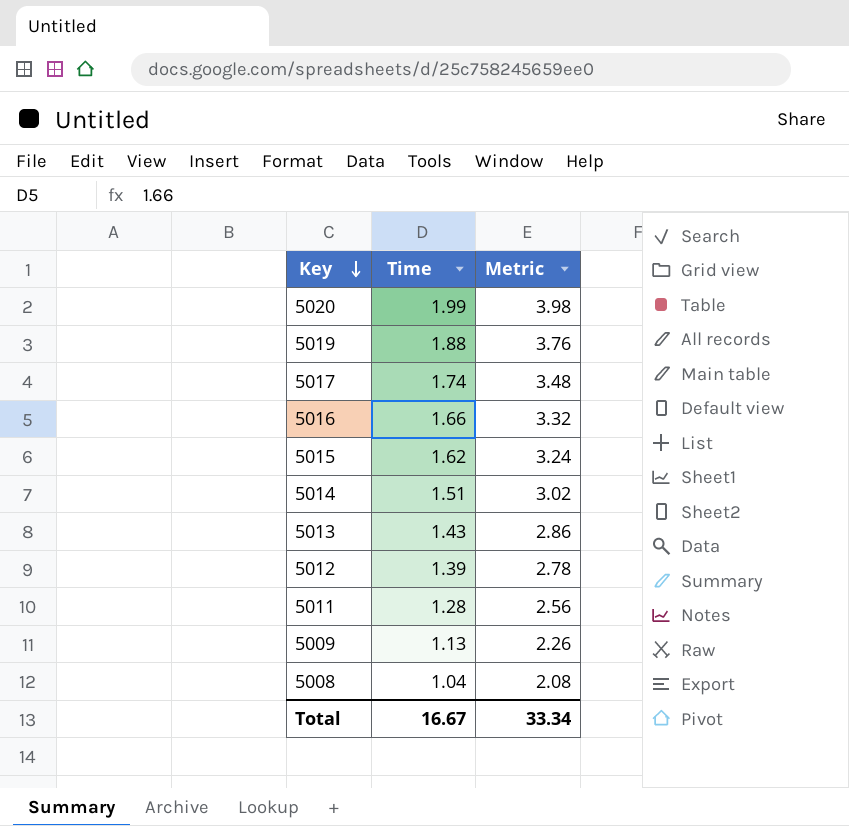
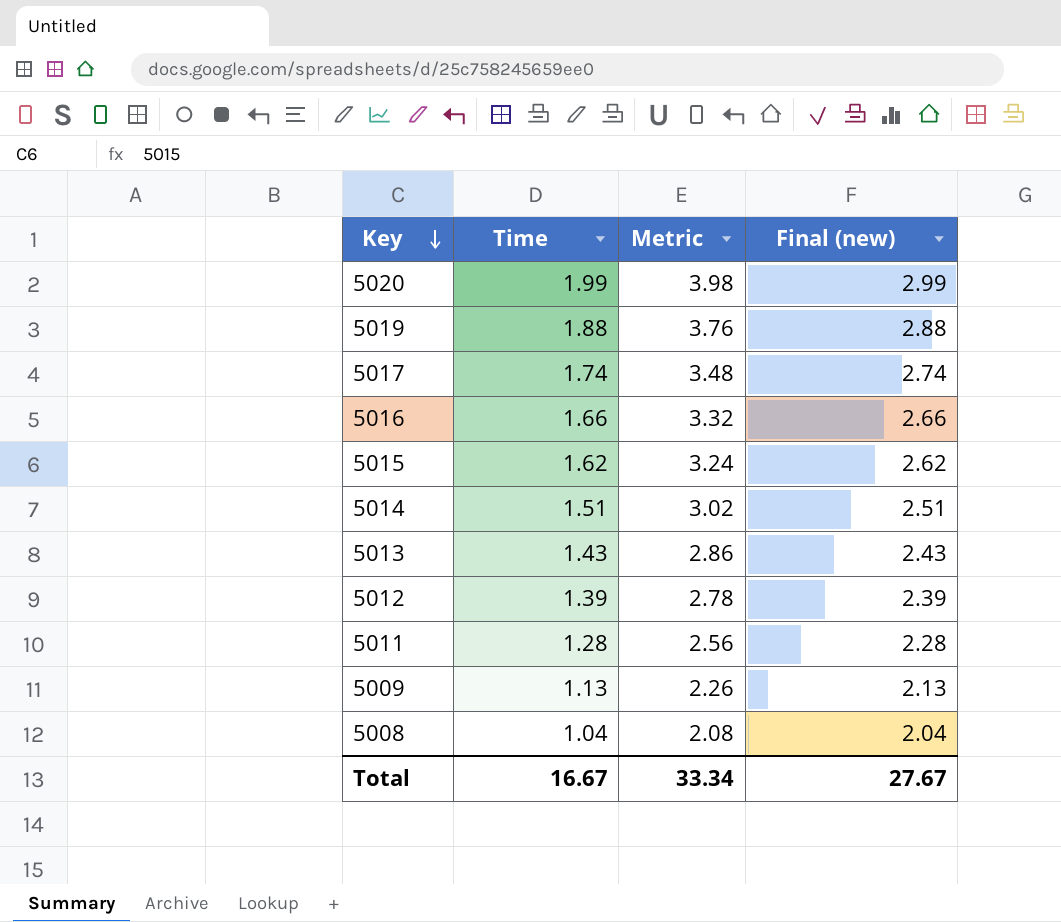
column Final (new) | formula: none -> [Time] + 1

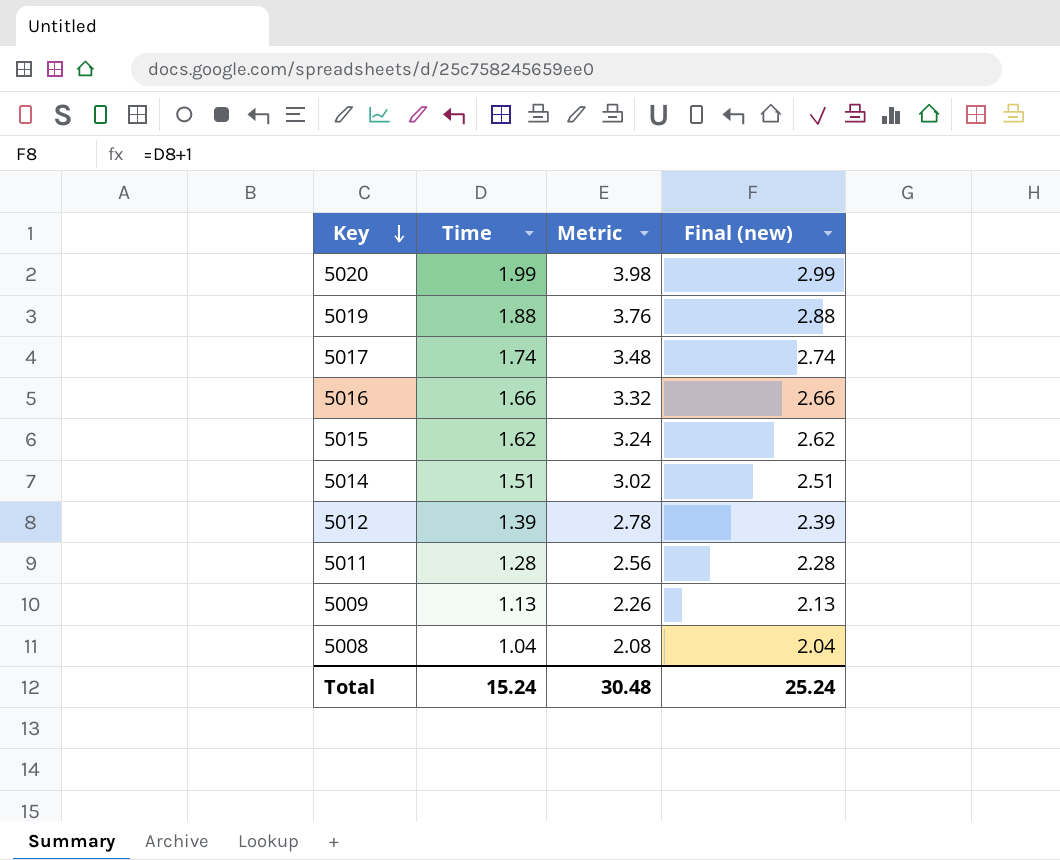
row 5013: 1.43 | 2.86 | 2.43 -> none
Total | Time: 16.67 -> 15.24
Total | Metric: 33.34 -> 30.48
Total | Final (new): 27.67 -> 25.24

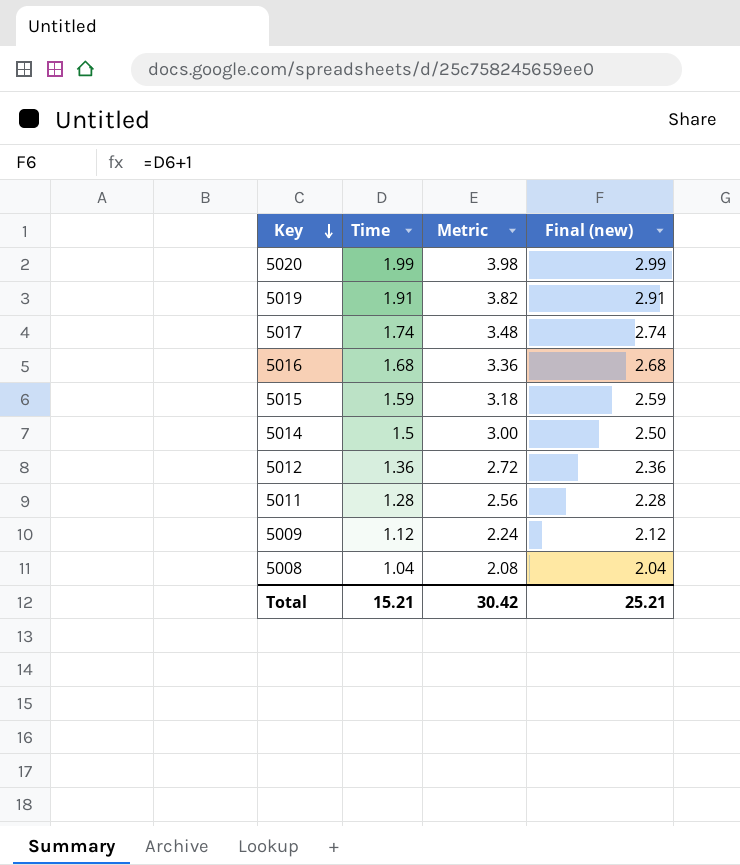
5019 | Time: 1.88 -> 1.91
5019 | Metric: 3.76 -> 3.82
5019 | Final (new): 2.88 -> 2.91
5016 | Time: 1.66 -> 1.68
5016 | Metric: 3.32 -> 3.36
5016 | Final (new): 2.66 -> 2.68
5015 | Time: 1.62 -> 1.59
5015 | Metric: 3.24 -> 3.18
5015 | Final (new): 2.62 -> 2.59
5014 | Time: 1.51 -> 1.5
5014 | Metric: 3.02 -> 3.00
5014 | Final (new): 2.51 -> 2.50
5012 | Time: 1.39 -> 1.36
5012 | Metric: 2.78 -> 2.72
5012 | Final (new): 2.39 -> 2.36
5009 | Time: 1.13 -> 1.12
5009 | Metric: 2.26 -> 2.24
5009 | Final (new): 2.13 -> 2.12
Total | Time: 15.24 -> 15.21
Total | Metric: 30.48 -> 30.42
Total | Final (new): 25.24 -> 25.21

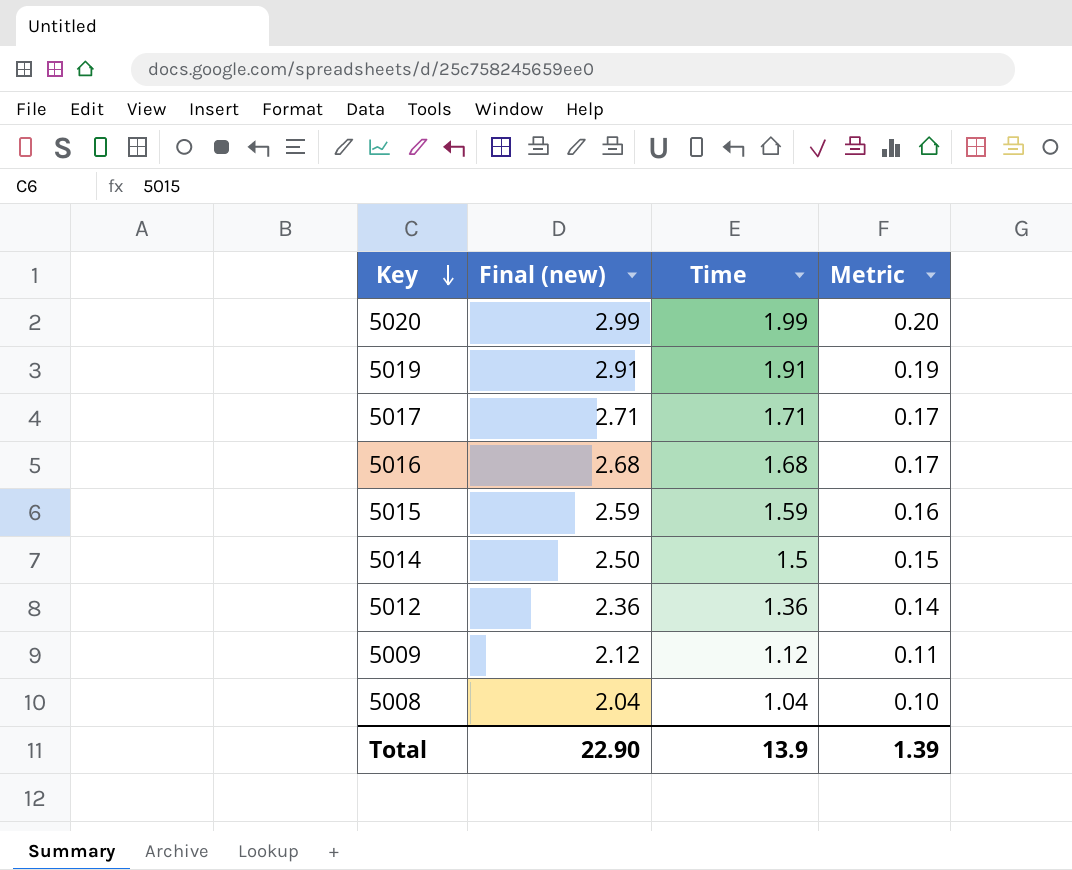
column Final (new) | position: 4 -> 2
column Metric | formula: [Time] * 2 -> [Time] * 0.1
row 5011: 1.28 | 2.56 | 2.28 -> none
5017 | Final (new): 2.74 -> 2.71
5017 | Time: 1.74 -> 1.71
Total | Final (new): 25.21 -> 22.90
Total | Time: 15.21 -> 13.9
Total | Metric: 30.42 -> 1.39

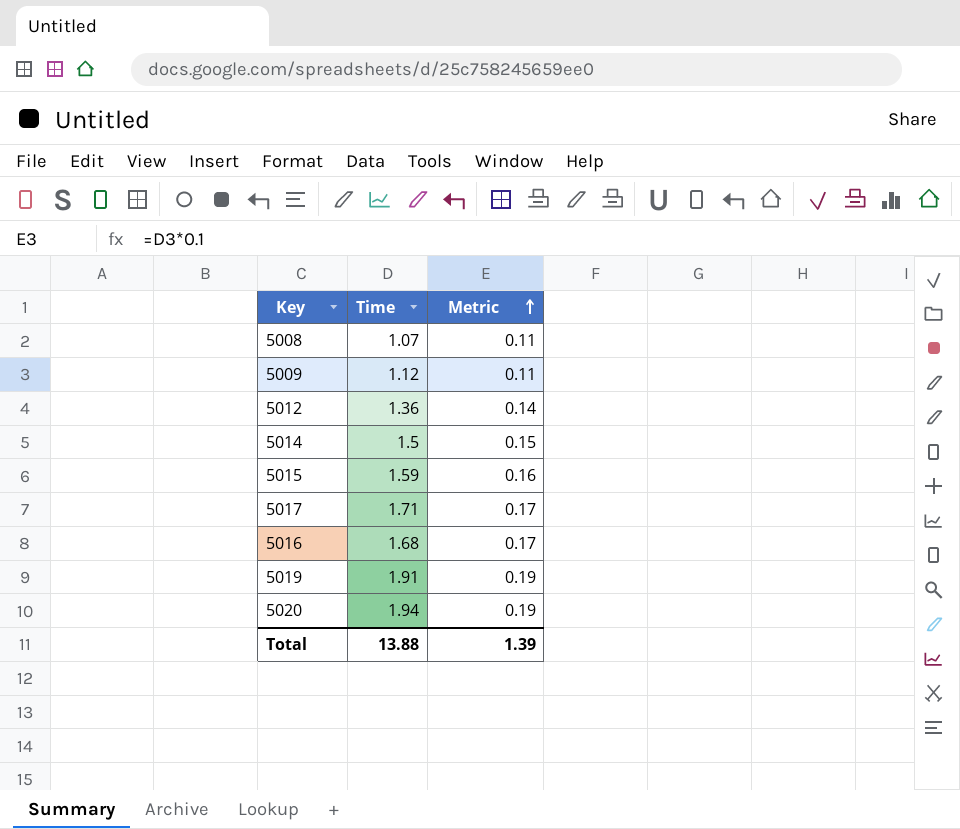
row order: Key descending -> Metric ascending
column Final (new) | formula: [Time] + 1 -> none
5008 | Time: 1.04 -> 1.07
5008 | Metric: 0.10 -> 0.11
5020 | Time: 1.99 -> 1.94
5020 | Metric: 0.20 -> 0.19
Total | Time: 13.9 -> 13.88

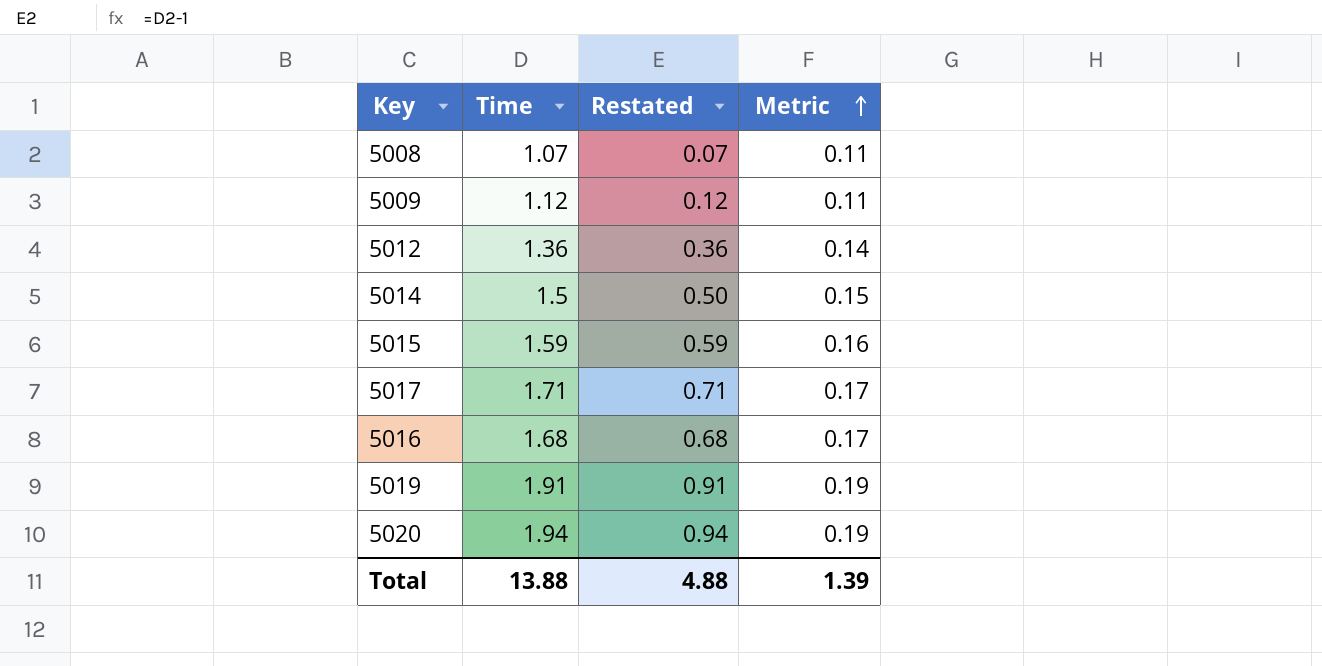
column Restated | formula: none -> [Time] - 1

